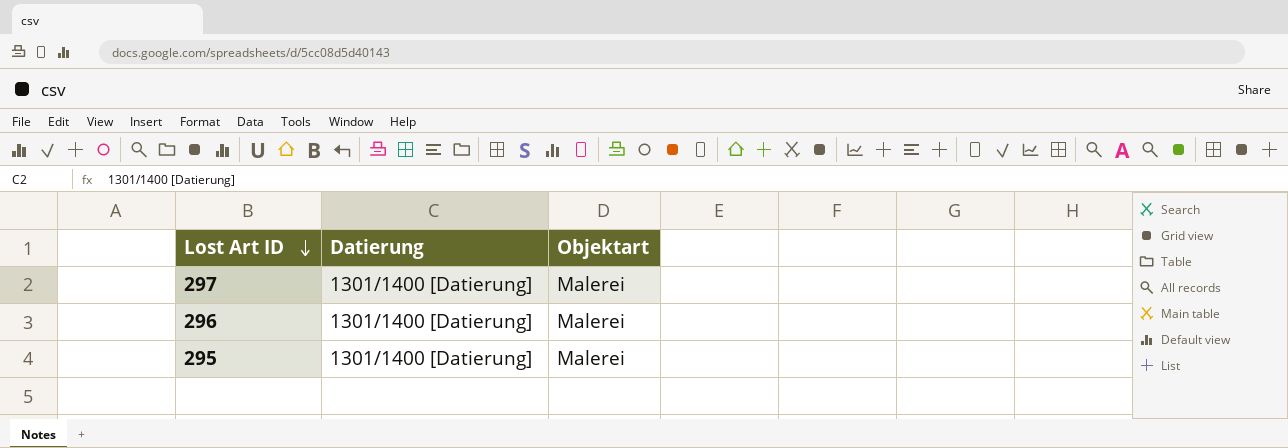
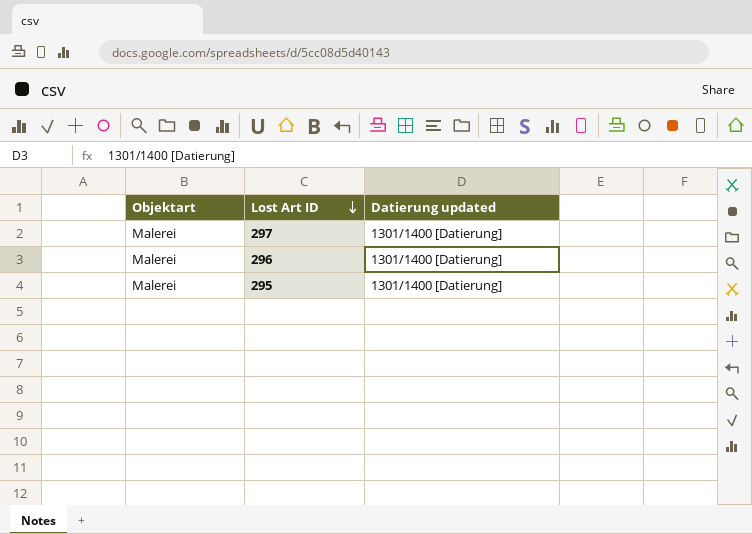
column Objektart | position: 3 -> 1
column name: Datierung -> Datierung updated

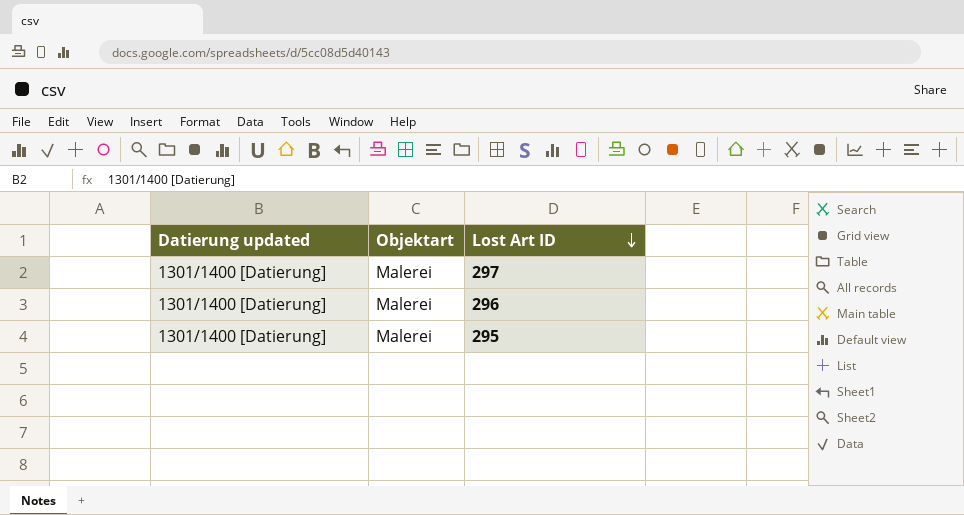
column Datierung updated | position: 3 -> 1

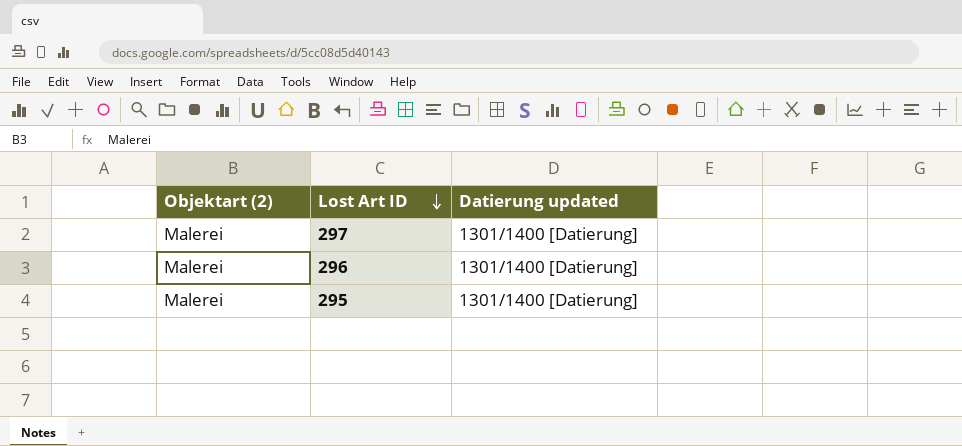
column name: Objektart -> Objektart (2)
column Datierung updated | position: 1 -> 3

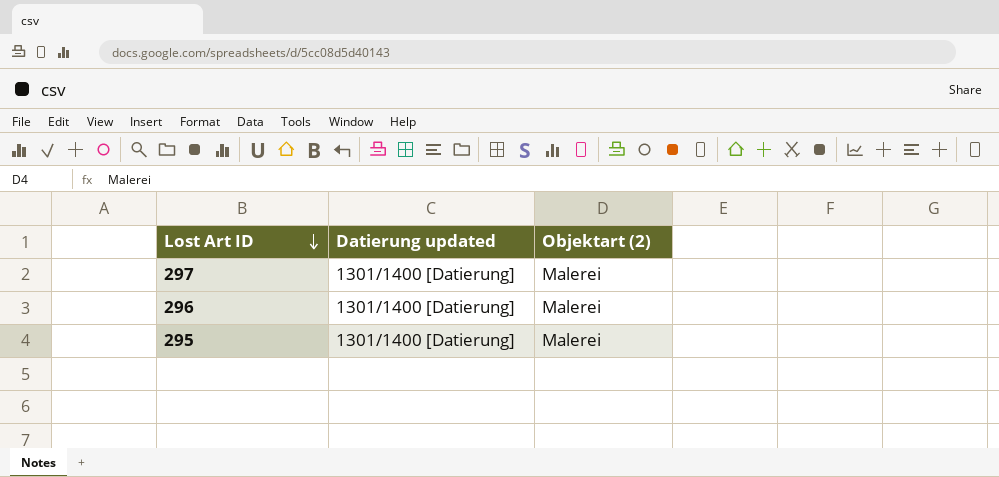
column Objektart (2) | position: 1 -> 3

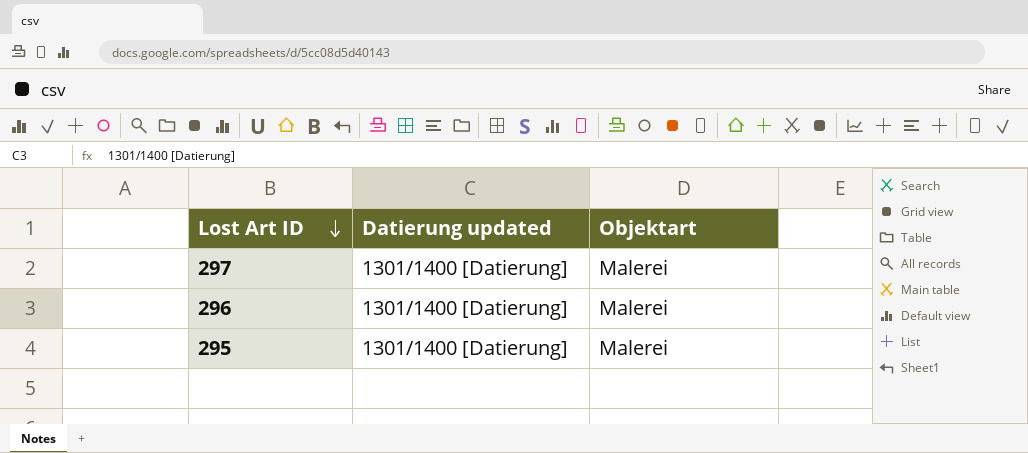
column name: Objektart (2) -> Objektart

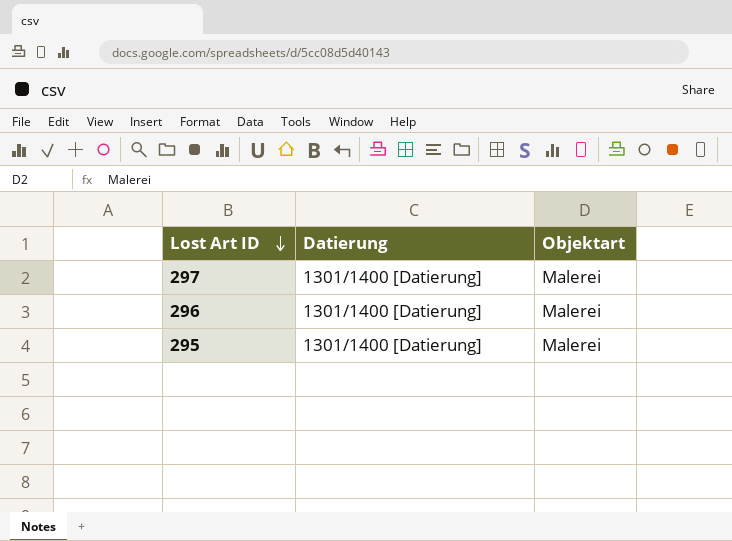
column name: Datierung updated -> Datierung

